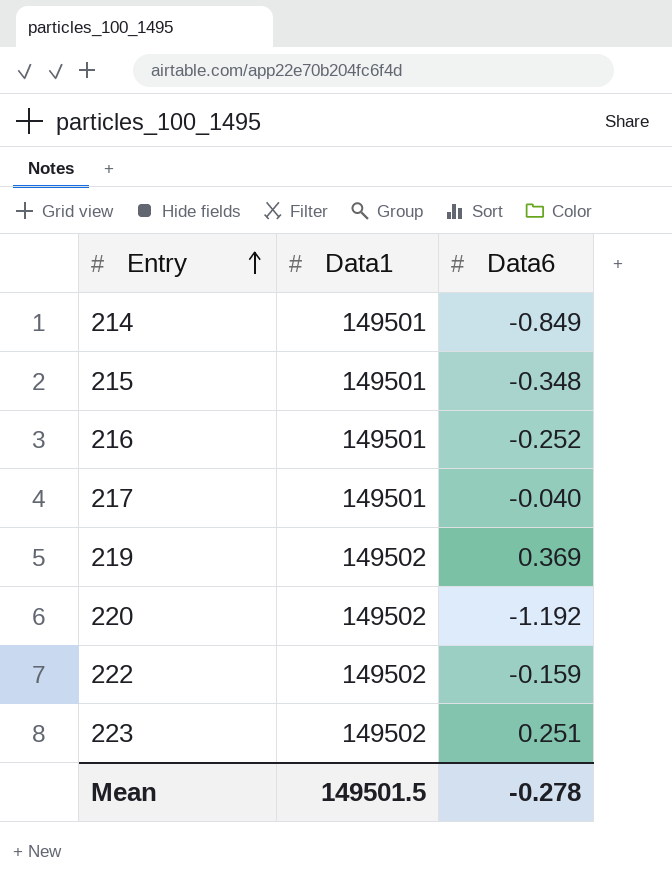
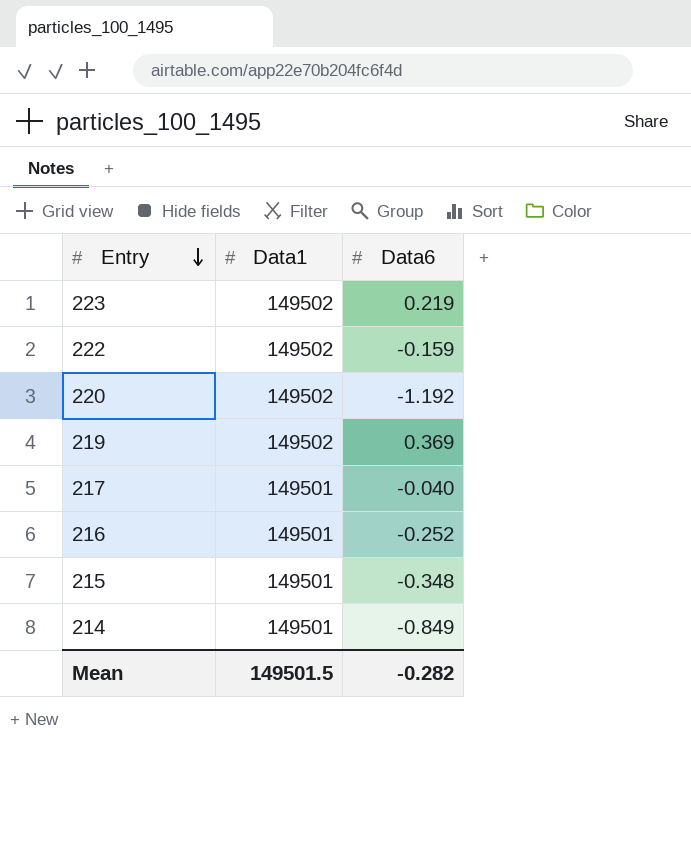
row order: Entry ascending -> Entry descending
223 | Data6: 0.251 -> 0.219
Mean | Data6: -0.278 -> -0.282

